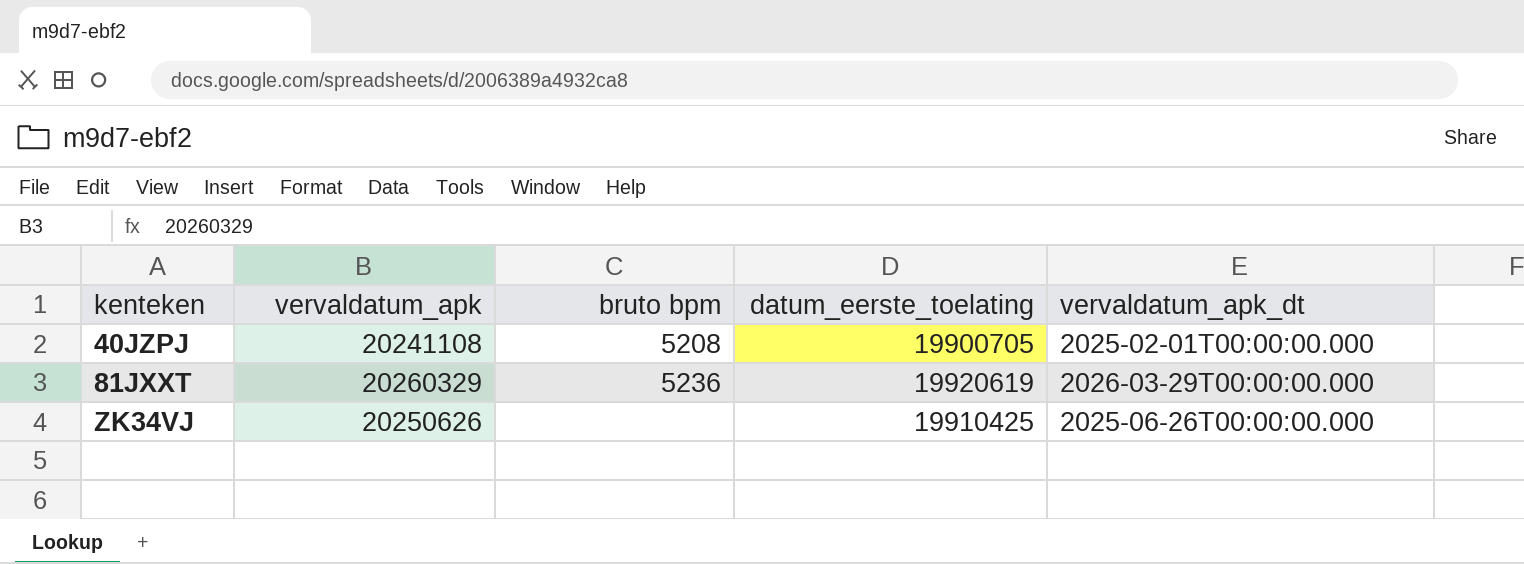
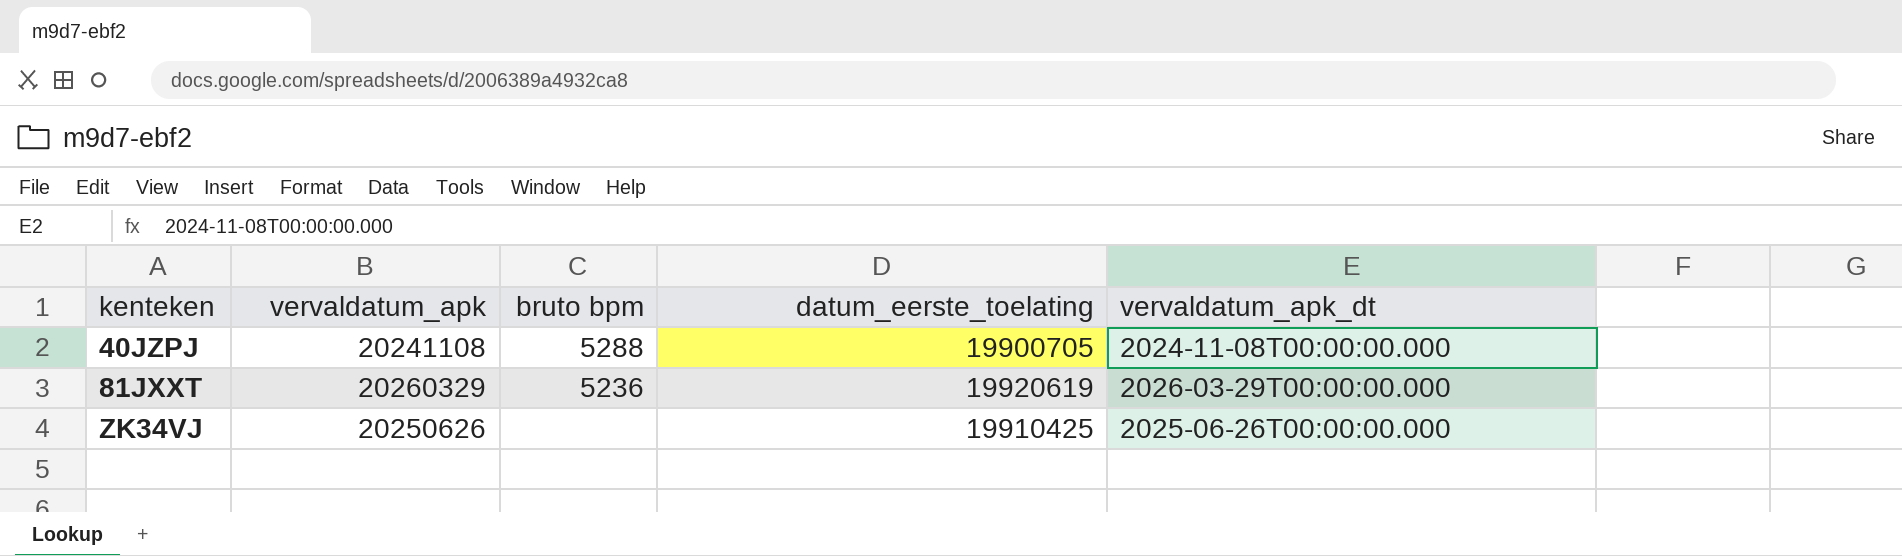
40JZPJ | bruto bpm: 5208 -> 5288
40JZPJ | vervaldatum_apk_dt: 2025-02-01T00:00:00.000 -> 2024-11-08T00:00:00.000

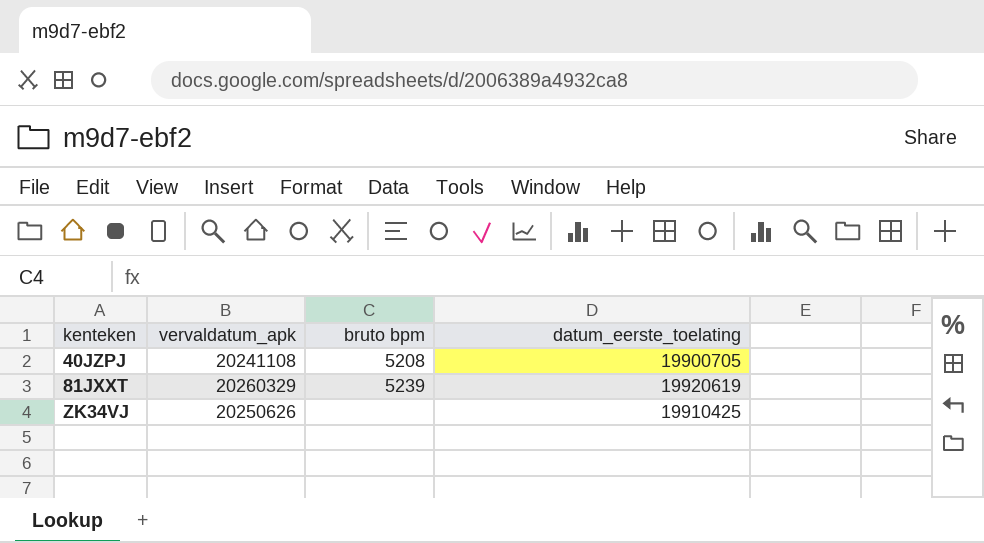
column vervaldatum_apk_dt | position: 5 -> none
40JZPJ | bruto bpm: 5288 -> 5208
81JXXT | bruto bpm: 5236 -> 5239

